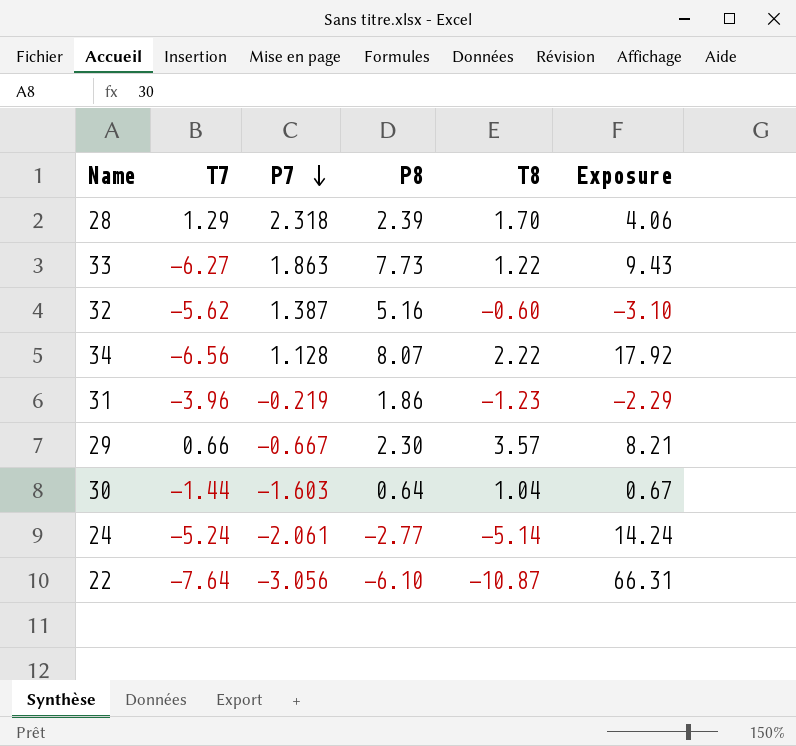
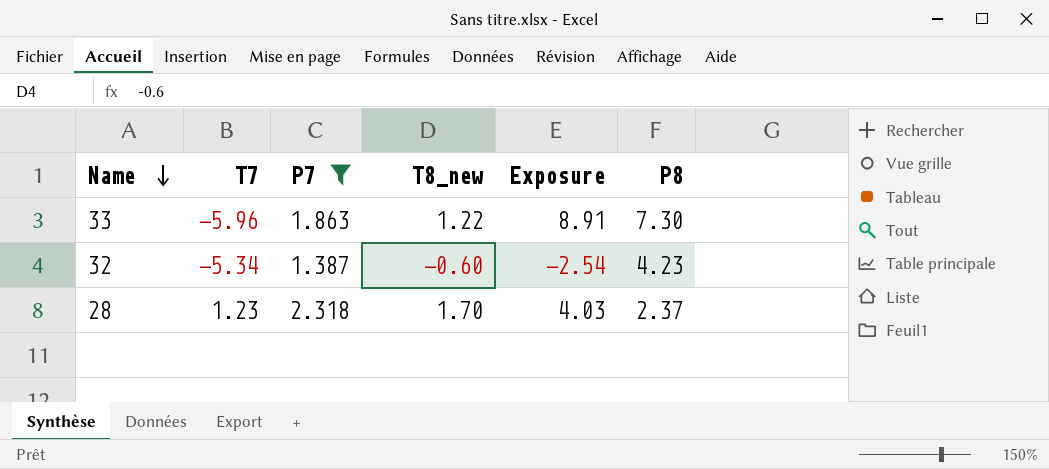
filter: none -> P7 >= 1.387
row order: P7 descending -> Name descending
column name: T8 -> T8_new
column P8 | position: 4 -> 6
33 | T7: -6.27 -> -5.96
33 | Exposure: 9.43 -> 8.91
33 | P8: 7.73 -> 7.30
32 | T7: -5.62 -> -5.34
32 | Exposure: -3.10 -> -2.54
32 | P8: 5.16 -> 4.23
28 | T7: 1.29 -> 1.23
28 | Exposure: 4.06 -> 4.03
28 | P8: 2.39 -> 2.37

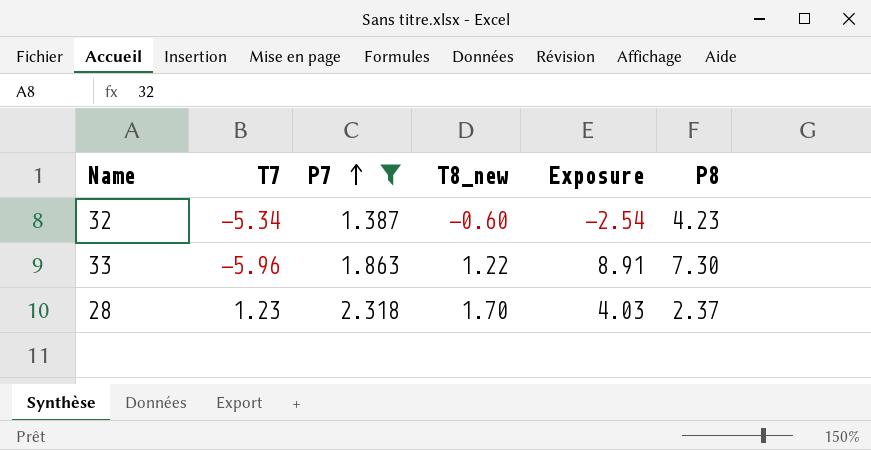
row order: Name descending -> P7 ascending

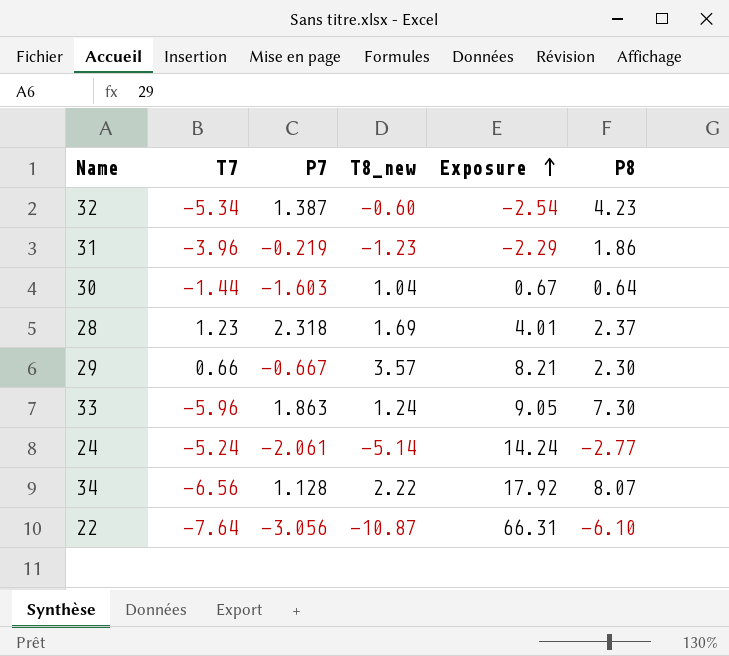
filter: P7 >= 1.387 -> none
row order: P7 ascending -> Exposure ascending
28 | T8_new: 1.70 -> 1.69
28 | Exposure: 4.03 -> 4.01
33 | T8_new: 1.22 -> 1.24
33 | Exposure: 8.91 -> 9.05

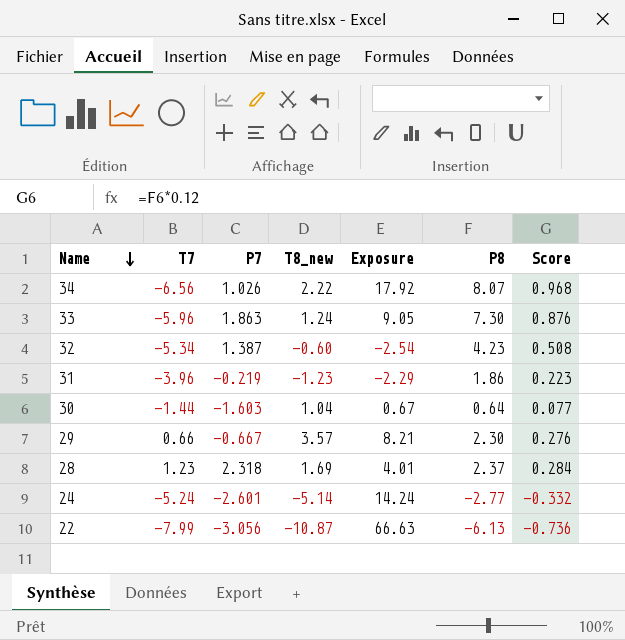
row order: Exposure ascending -> Name descending
column Score | formula: none -> [P8] * 0.12
34 | P7: 1.128 -> 1.026
24 | P7: -2.061 -> -2.601
22 | T7: -7.64 -> -7.99
22 | Exposure: 66.31 -> 66.63
22 | P8: -6.10 -> -6.13

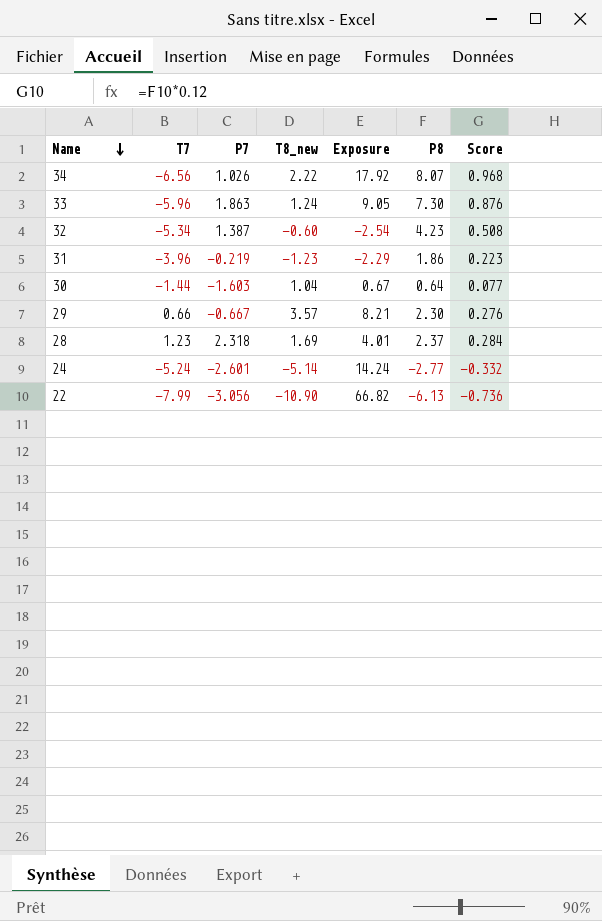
22 | T8_new: -10.87 -> -10.90
22 | Exposure: 66.63 -> 66.82

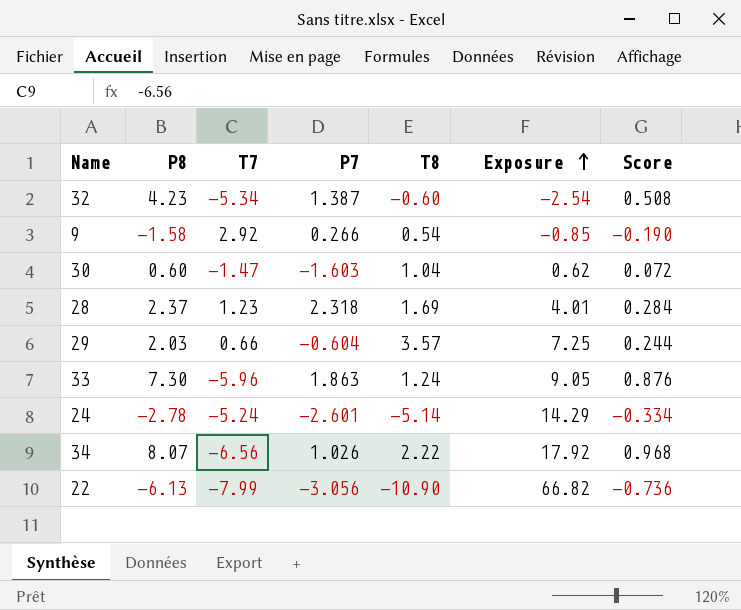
row order: Name descending -> Exposure ascending
column P8 | position: 6 -> 2
column name: T8_new -> T8
row 31: -3.96 | -0.219 | -1.23 | -2.29 | 1.86 | 0.223 -> none
row 9: none -> -1.58 | 2.92 | 0.266 | 0.54 | -0.85 | -0.190
30 | P8: 0.64 -> 0.60
30 | T7: -1.44 -> -1.47
30 | Exposure: 0.67 -> 0.62
30 | Score: 0.077 -> 0.072
29 | P8: 2.30 -> 2.03
29 | P7: -0.667 -> -0.604
29 | Exposure: 8.21 -> 7.25
29 | Score: 0.276 -> 0.244
24 | P8: -2.77 -> -2.78
24 | Exposure: 14.24 -> 14.29
24 | Score: -0.332 -> -0.334

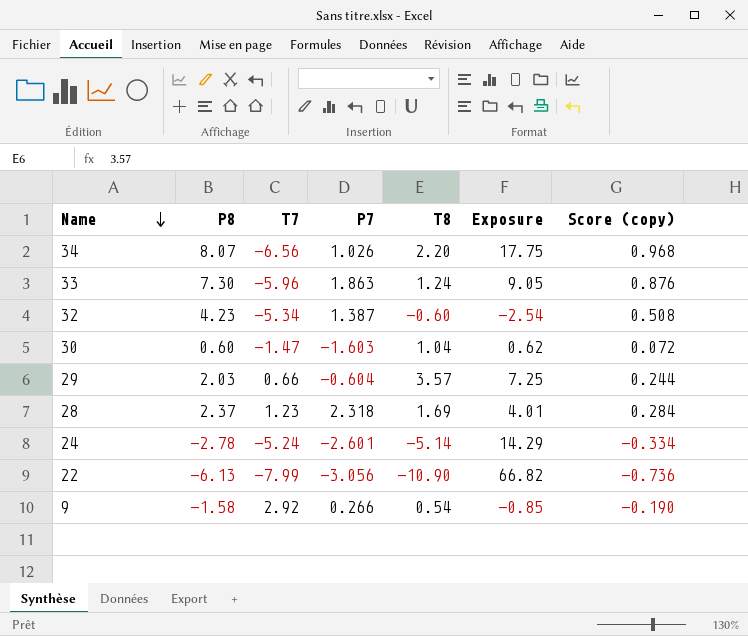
row order: Exposure ascending -> Name descending
column name: Score -> Score (copy)
34 | T8: 2.22 -> 2.20
34 | Exposure: 17.92 -> 17.75

